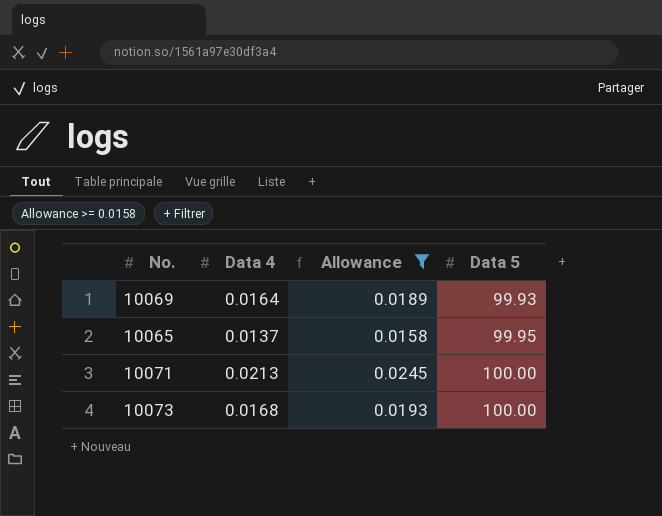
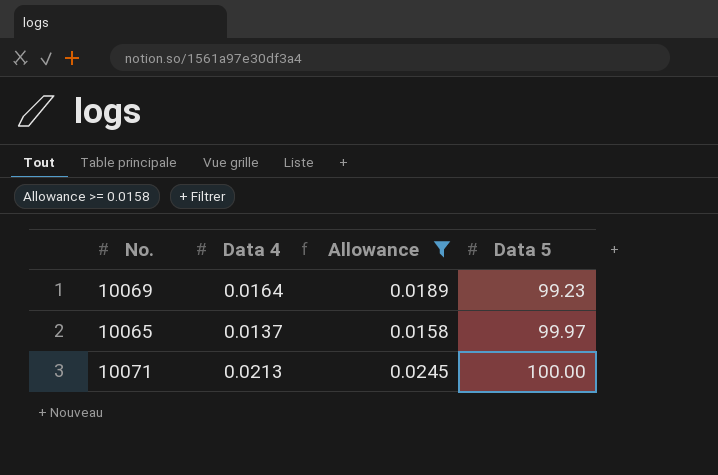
row 10073: 0.0168 | 0.0193 | 100.00 -> none
10069 | Data 5: 99.93 -> 99.23
10065 | Data 5: 99.95 -> 99.97

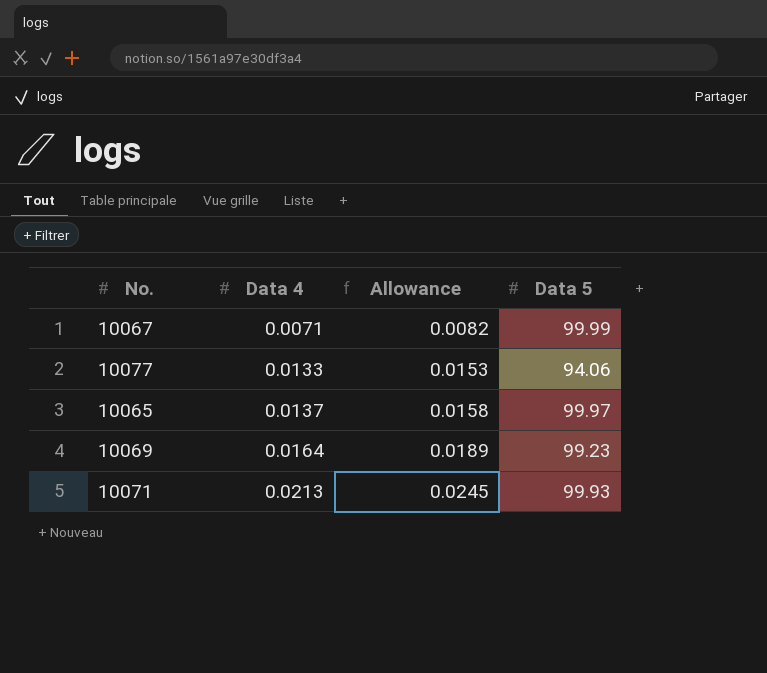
filter: Allowance >= 0.0158 -> none
row order: Data 5 ascending -> Data 4 ascending
10071 | Data 5: 100.00 -> 99.93

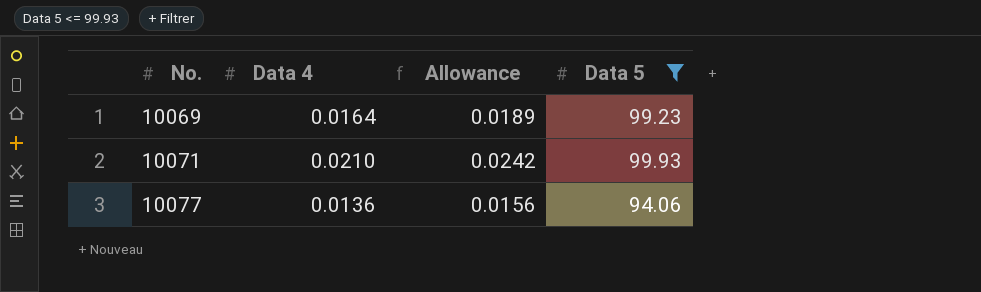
filter: none -> Data 5 <= 99.93
row order: Data 4 ascending -> No. ascending
10071 | Data 4: 0.0213 -> 0.0210
10071 | Allowance: 0.0245 -> 0.0242
10077 | Data 4: 0.0133 -> 0.0136
10077 | Allowance: 0.0153 -> 0.0156

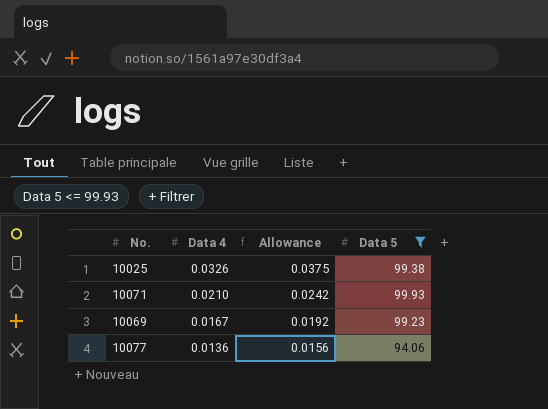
row order: No. ascending -> Data 4 descending
row 10025: none -> 0.0326 | 0.0375 | 99.38
10069 | Data 4: 0.0164 -> 0.0167
10069 | Allowance: 0.0189 -> 0.0192

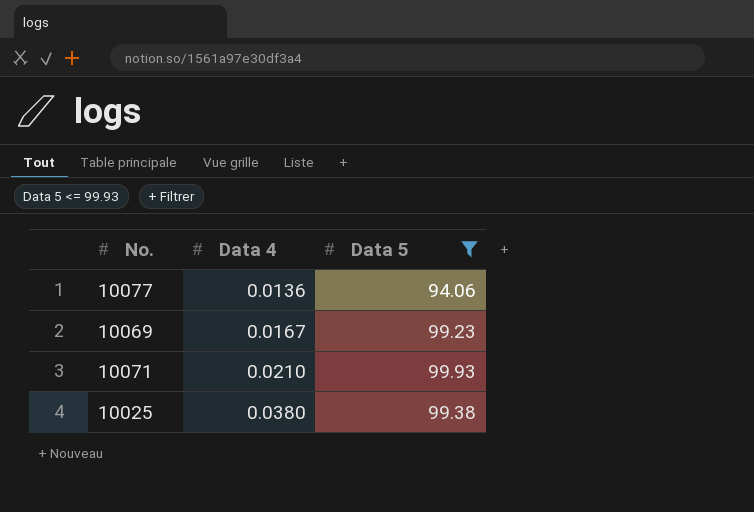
row order: Data 4 descending -> Data 4 ascending
column Allowance | formula: [Data 4] * 1.15 -> none
10025 | Data 4: 0.0326 -> 0.0380

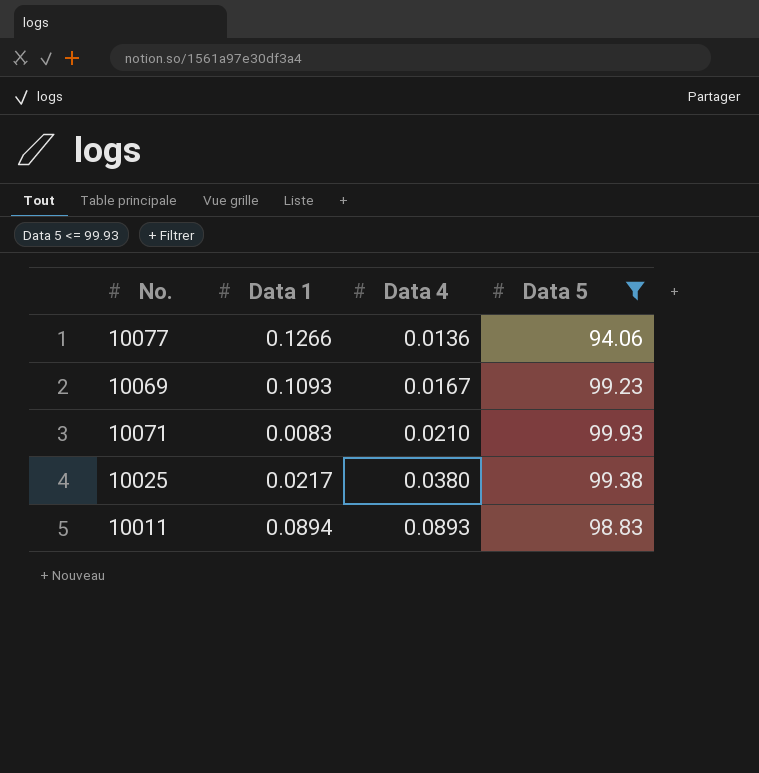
column Data 1 | position: none -> 2
row 10011: none -> 0.0894 | 0.0893 | 98.83

